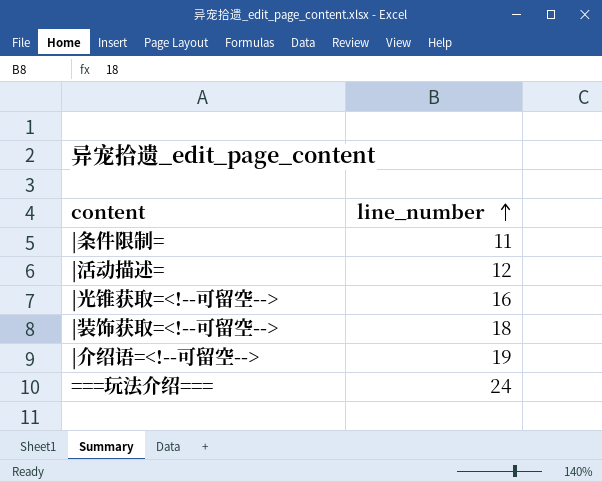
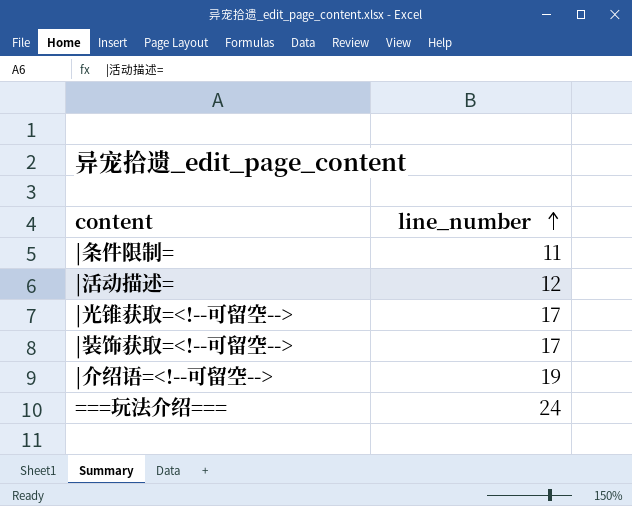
|光锥获取=<!--可留空--> | line_number: 16 -> 17
|装饰获取=<!--可留空--> | line_number: 18 -> 17

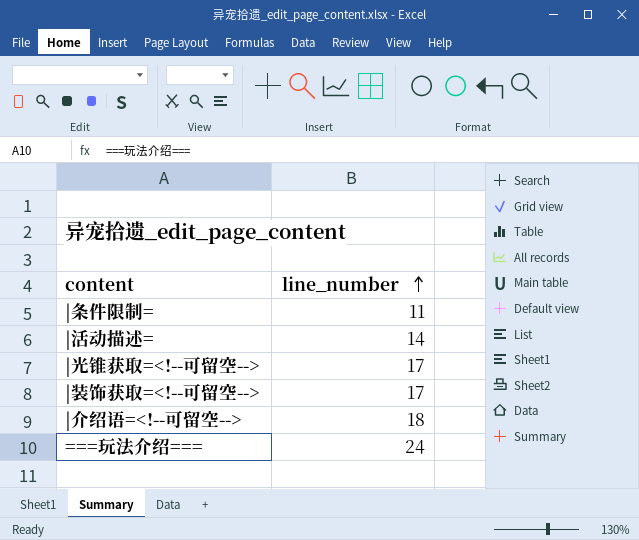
|活动描述= | line_number: 12 -> 14
|介绍语=<!--可留空--> | line_number: 19 -> 18

